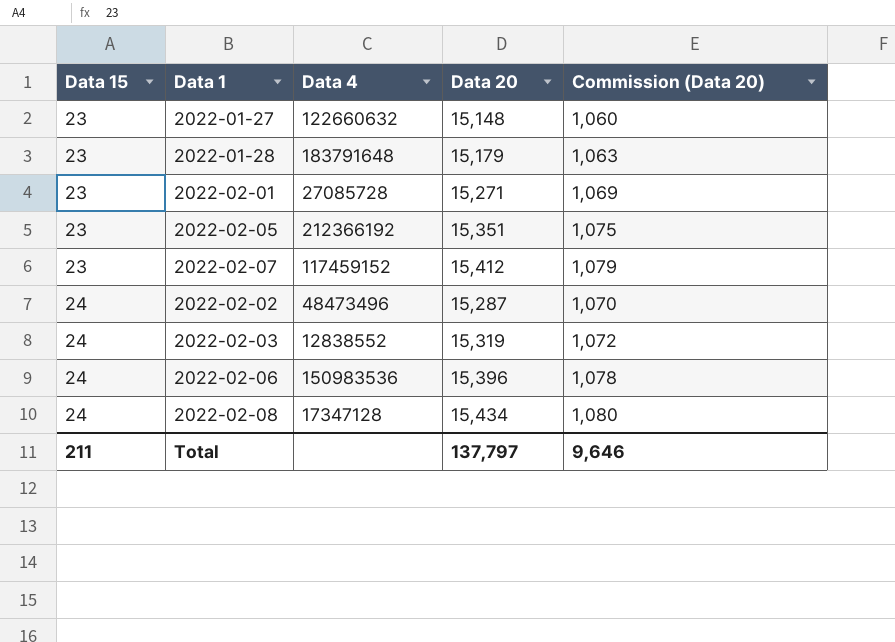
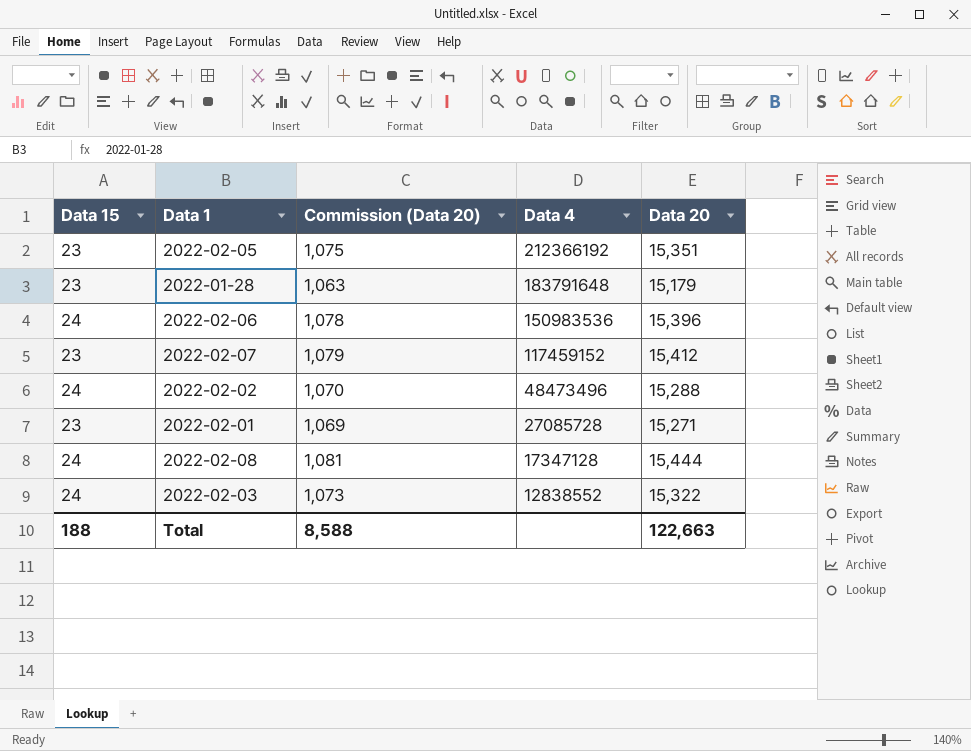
row order: Data 15 ascending -> Data 4 descending
column Commission (Data 20) | position: 5 -> 3
row 2022-01-27: 23 | 122660632 | 15,148 | 1,060 -> none
2022-02-02 | Data 20: 15,287 -> 15,288
2022-02-08 | Commission (Data 20): 1,080 -> 1,081
2022-02-08 | Data 20: 15,434 -> 15,444
2022-02-03 | Commission (Data 20): 1,072 -> 1,073
2022-02-03 | Data 20: 15,319 -> 15,322
Total | Data 15: 211 -> 188
Total | Commission (Data 20): 9,646 -> 8,588
Total | Data 20: 137,797 -> 122,663

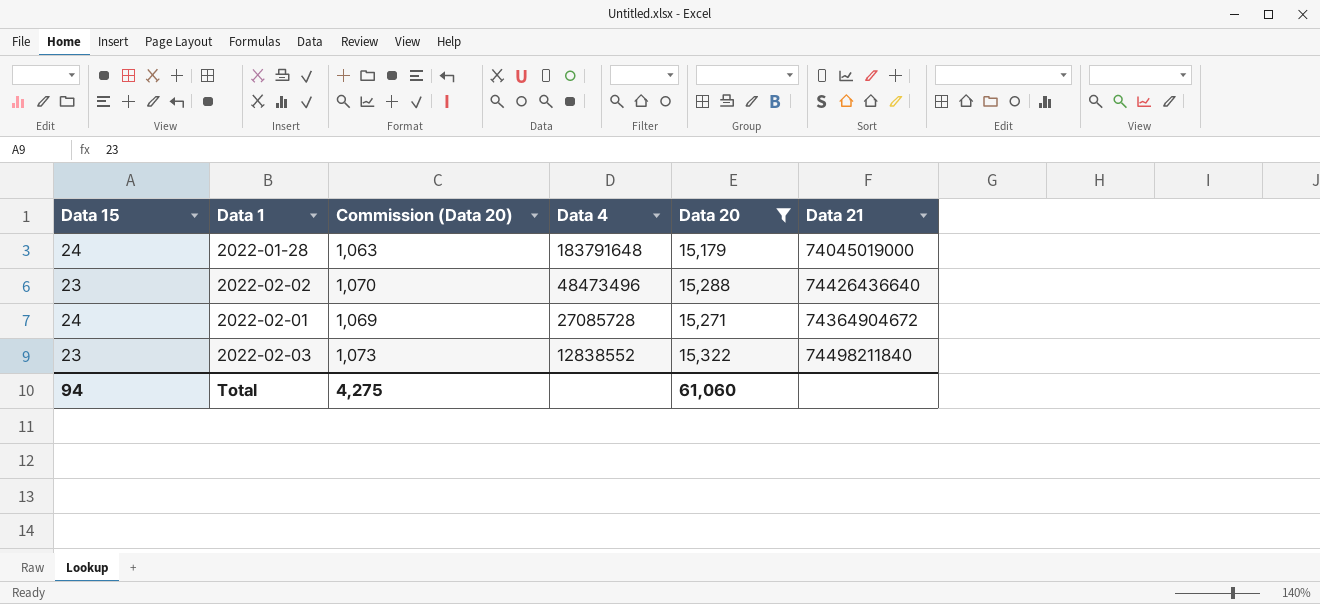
filter: none -> Data 20 <= 15,322
column Data 21 | position: none -> 6
2022-01-28 | Data 15: 23 -> 24
2022-02-02 | Data 15: 24 -> 23
2022-02-01 | Data 15: 23 -> 24
2022-02-03 | Data 15: 24 -> 23
Total | Data 15: 188 -> 94
Total | Commission (Data 20): 8,588 -> 4,275
Total | Data 20: 122,663 -> 61,060

